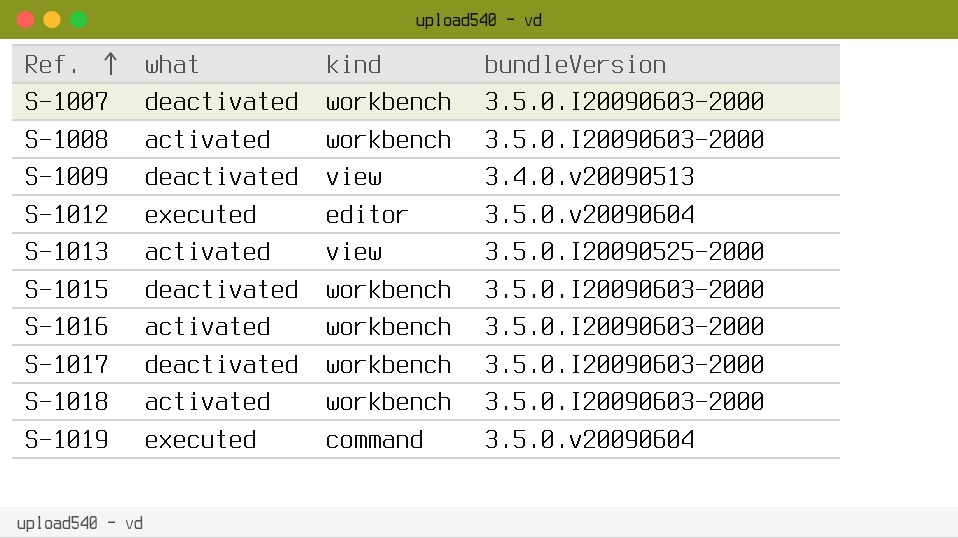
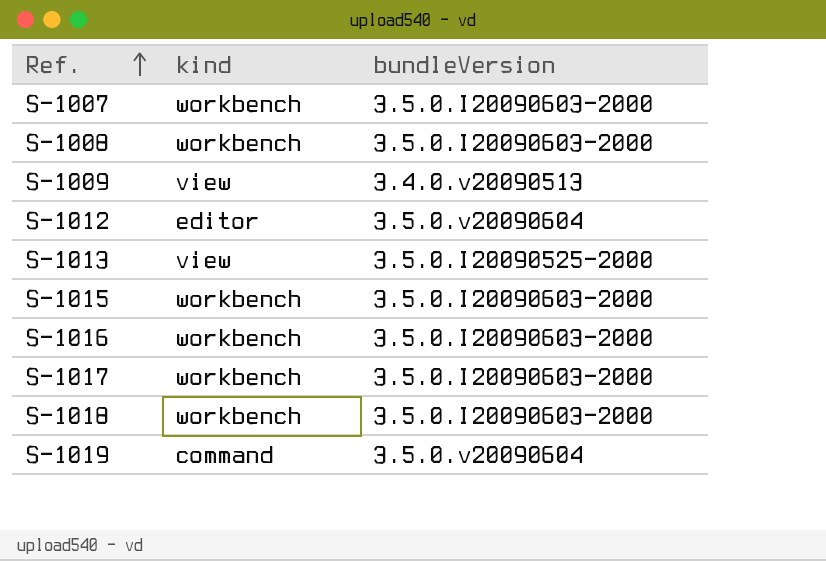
column what | position: 2 -> none

